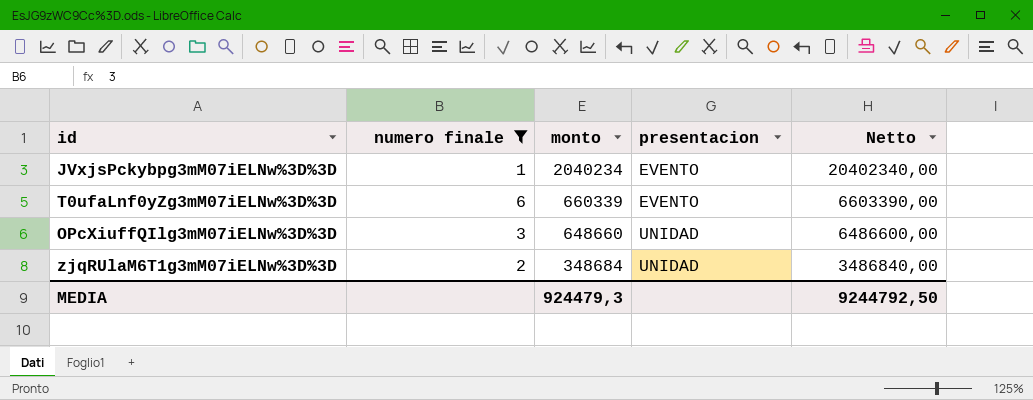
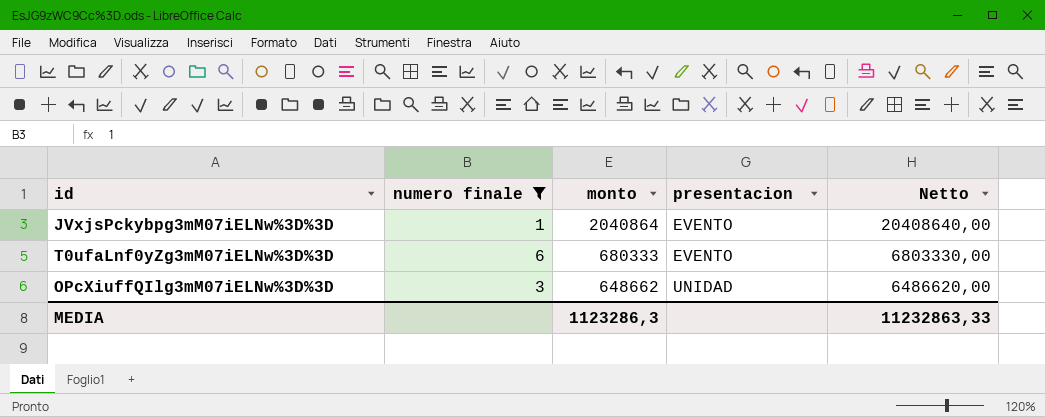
row zjqRUlaM6T1g3mM07iELNw%3D%3D: 2 | 348684 | UNIDAD | 3486840,00 -> none
JVxjsPckybpg3mM07iELNw%3D%3D | monto: 2040234 -> 2040864
JVxjsPckybpg3mM07iELNw%3D%3D | Netto: 20402340,00 -> 20408640,00
T0ufaLnf0yZg3mM07iELNw%3D%3D | monto: 660339 -> 680333
T0ufaLnf0yZg3mM07iELNw%3D%3D | Netto: 6603390,00 -> 6803330,00
OPcXiuffQIlg3mM07iELNw%3D%3D | monto: 648660 -> 648662
OPcXiuffQIlg3mM07iELNw%3D%3D | Netto: 6486600,00 -> 6486620,00
MEDIA | monto: 924479,3 -> 1123286,3
MEDIA | Netto: 9244792,50 -> 11232863,33

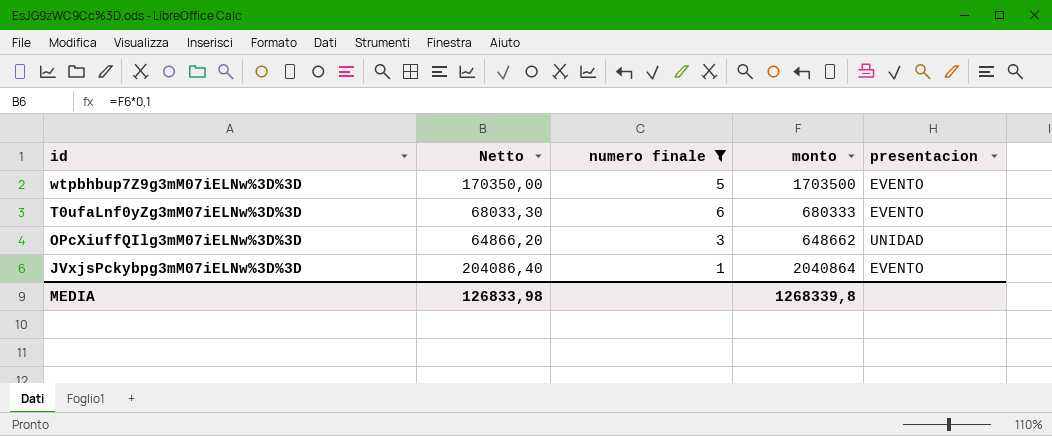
row order: monto descending -> id descending
column Netto | formula: [monto] * 10 -> [monto] * 0,1
column Netto | position: 5 -> 2
row wtpbhbup7Z9g3mM07iELNw%3D%3D: none -> 170350,00 | 5 | 1703500 | EVENTO
MEDIA | Netto: 11232863,33 -> 126833,98
MEDIA | monto: 1123286,3 -> 1268339,8

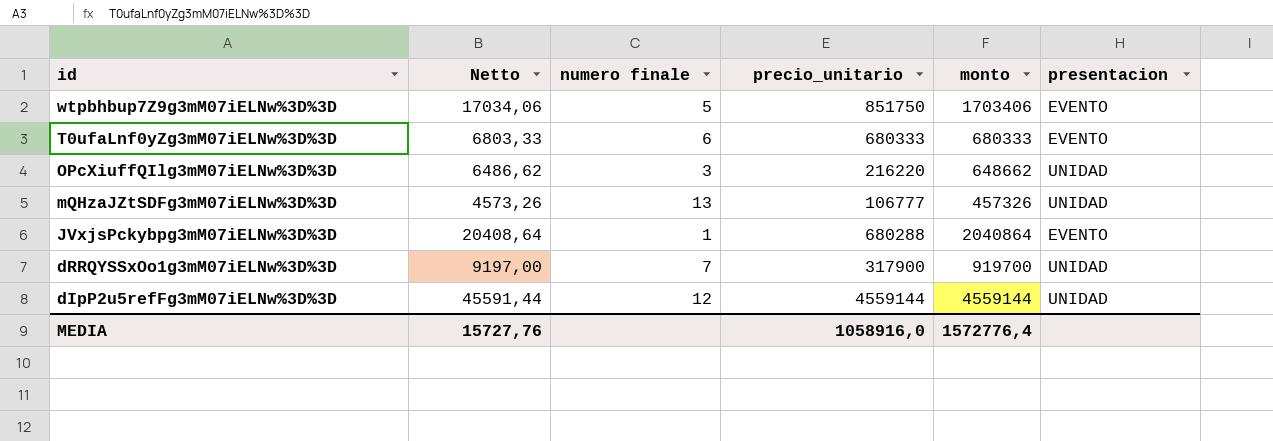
filter: numero finale <= 6 -> none
column Netto | formula: [monto] * 0,1 -> [monto] * 0,01
column precio_unitario | position: none -> 4
wtpbhbup7Z9g3mM07iELNw%3D%3D | monto: 1703500 -> 1703406
MEDIA | Netto: 126833,98 -> 15727,76
MEDIA | monto: 1268339,8 -> 1572776,4

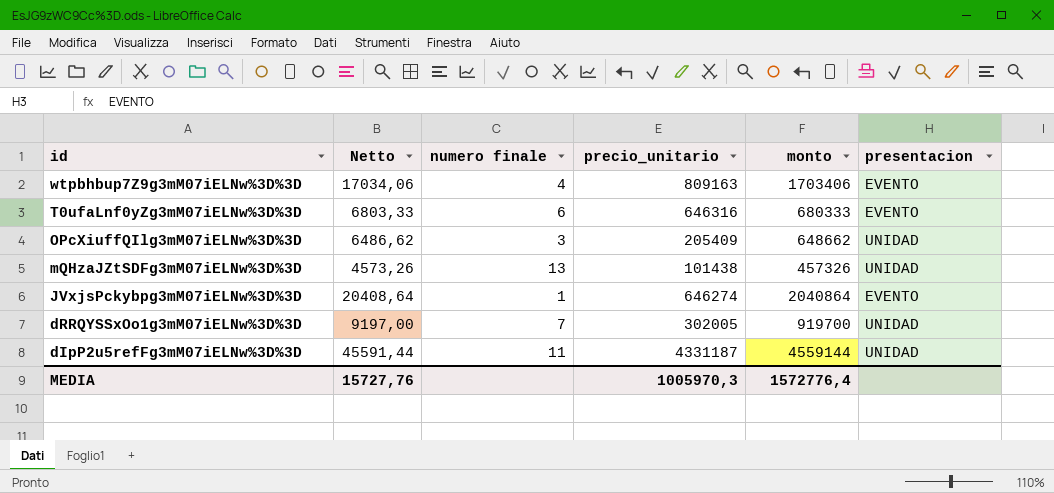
wtpbhbup7Z9g3mM07iELNw%3D%3D | numero finale: 5 -> 4
wtpbhbup7Z9g3mM07iELNw%3D%3D | precio_unitario: 851750 -> 809163
T0ufaLnf0yZg3mM07iELNw%3D%3D | precio_unitario: 680333 -> 646316
OPcXiuffQIlg3mM07iELNw%3D%3D | precio_unitario: 216220 -> 205409
mQHzaJZtSDFg3mM07iELNw%3D%3D | precio_unitario: 106777 -> 101438
JVxjsPckybpg3mM07iELNw%3D%3D | precio_unitario: 680288 -> 646274
dRRQYSSxOo1g3mM07iELNw%3D%3D | precio_unitario: 317900 -> 302005
dIpP2u5refFg3mM07iELNw%3D%3D | numero finale: 12 -> 11
dIpP2u5refFg3mM07iELNw%3D%3D | precio_unitario: 4559144 -> 4331187
MEDIA | precio_unitario: 1058916,0 -> 1005970,3

